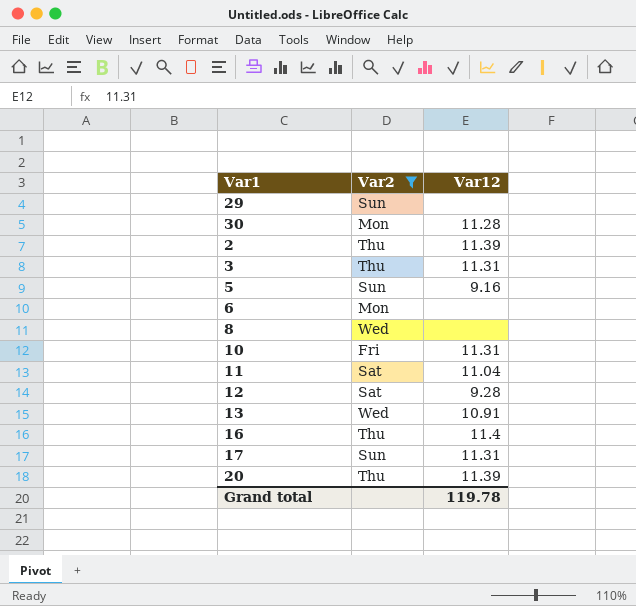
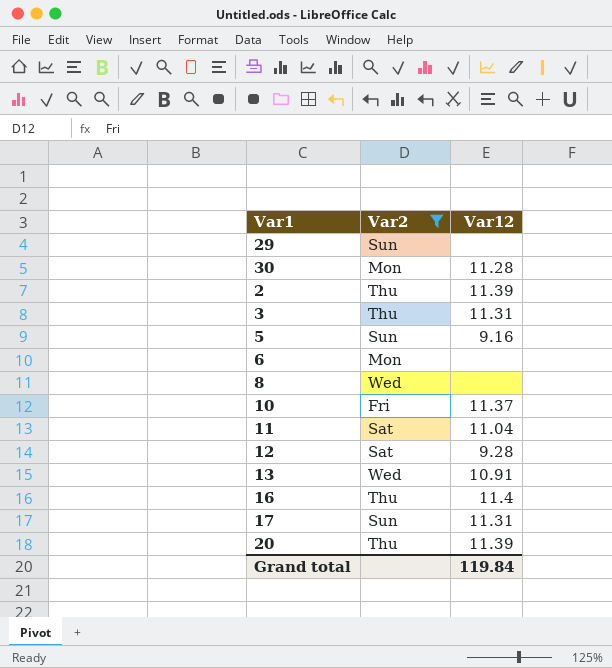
10 | Var12: 11.31 -> 11.37
Grand total | Var12: 119.78 -> 119.84

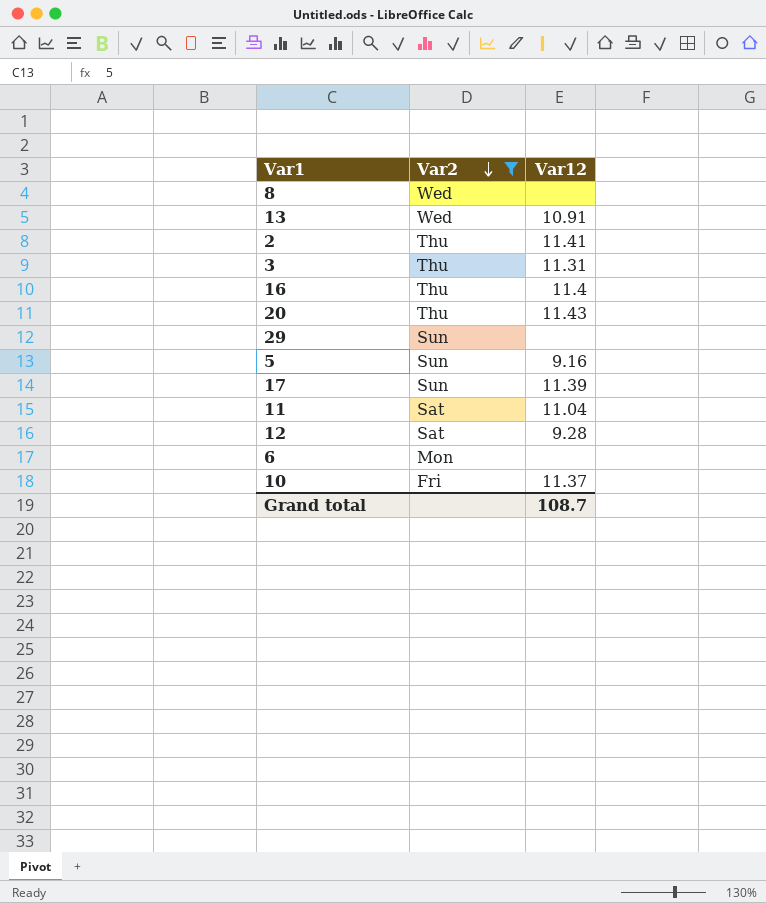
row order: none -> Var2 descending
row 30: Mon | 11.28 -> none
2 | Var12: 11.39 -> 11.41
20 | Var12: 11.39 -> 11.43
17 | Var12: 11.31 -> 11.39
Grand total | Var12: 119.84 -> 108.7

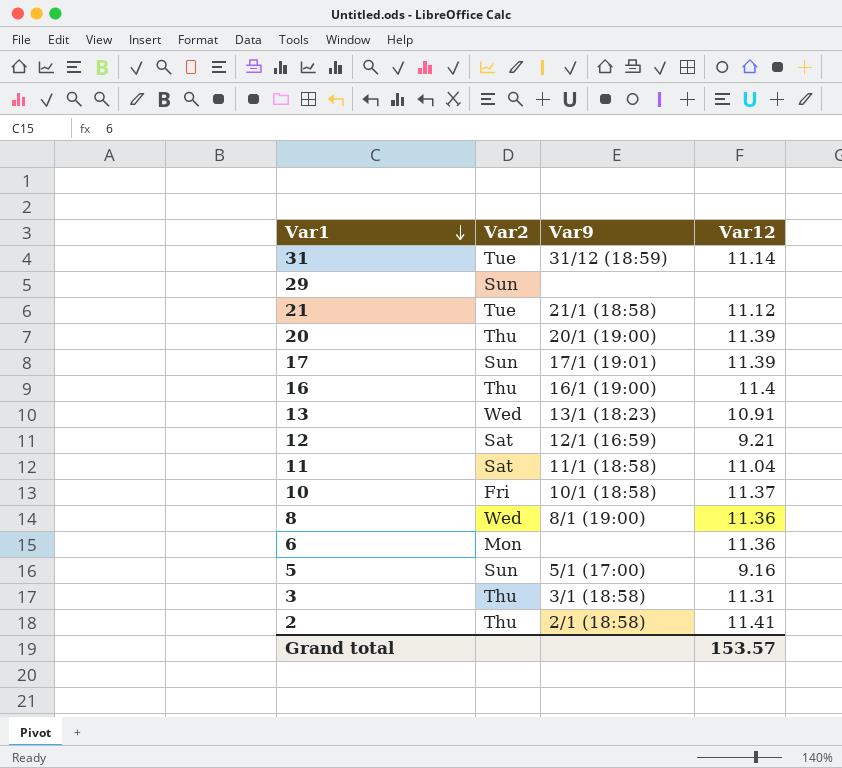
filter: Var2 != Tue -> none
row order: Var2 descending -> Var1 descending
column Var9 | position: none -> 3
20 | Var12: 11.43 -> 11.39
12 | Var12: 9.28 -> 9.21
8 | Var12: none -> 11.36
6 | Var12: none -> 11.36
Grand total | Var12: 108.7 -> 153.57

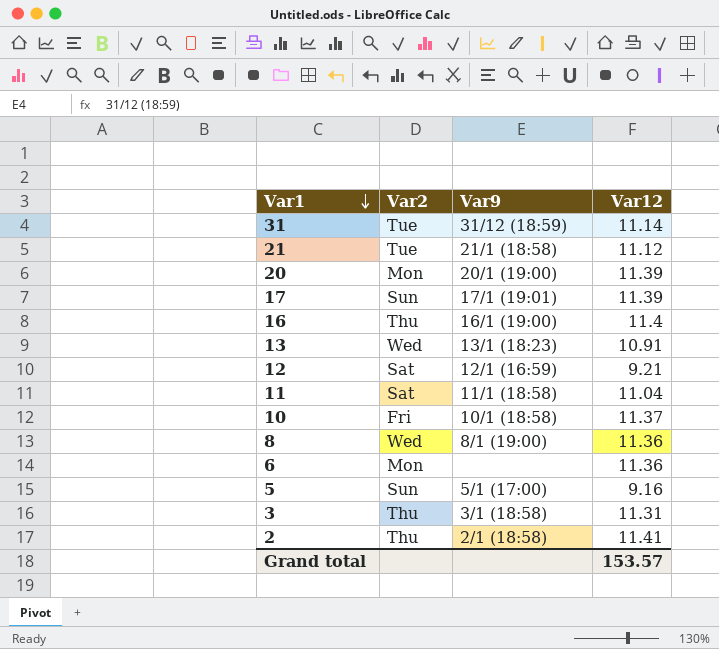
row 29: Sun | none | none -> none
20 | Var2: Thu -> Mon

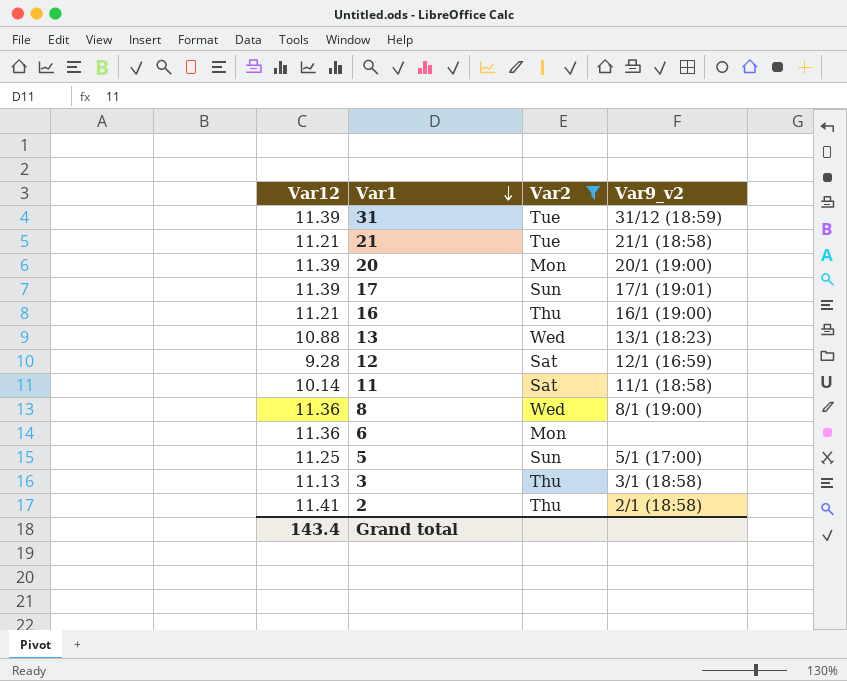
filter: none -> Var2 != Fri
column Var12 | position: 4 -> 1
column name: Var9 -> Var9_v2
31 | Var12: 11.14 -> 11.39
21 | Var12: 11.12 -> 11.21
16 | Var12: 11.4 -> 11.21
13 | Var12: 10.91 -> 10.88
12 | Var12: 9.21 -> 9.28
11 | Var12: 11.04 -> 10.14
5 | Var12: 9.16 -> 11.25
3 | Var12: 11.31 -> 11.13
Grand total | Var12: 153.57 -> 143.4

